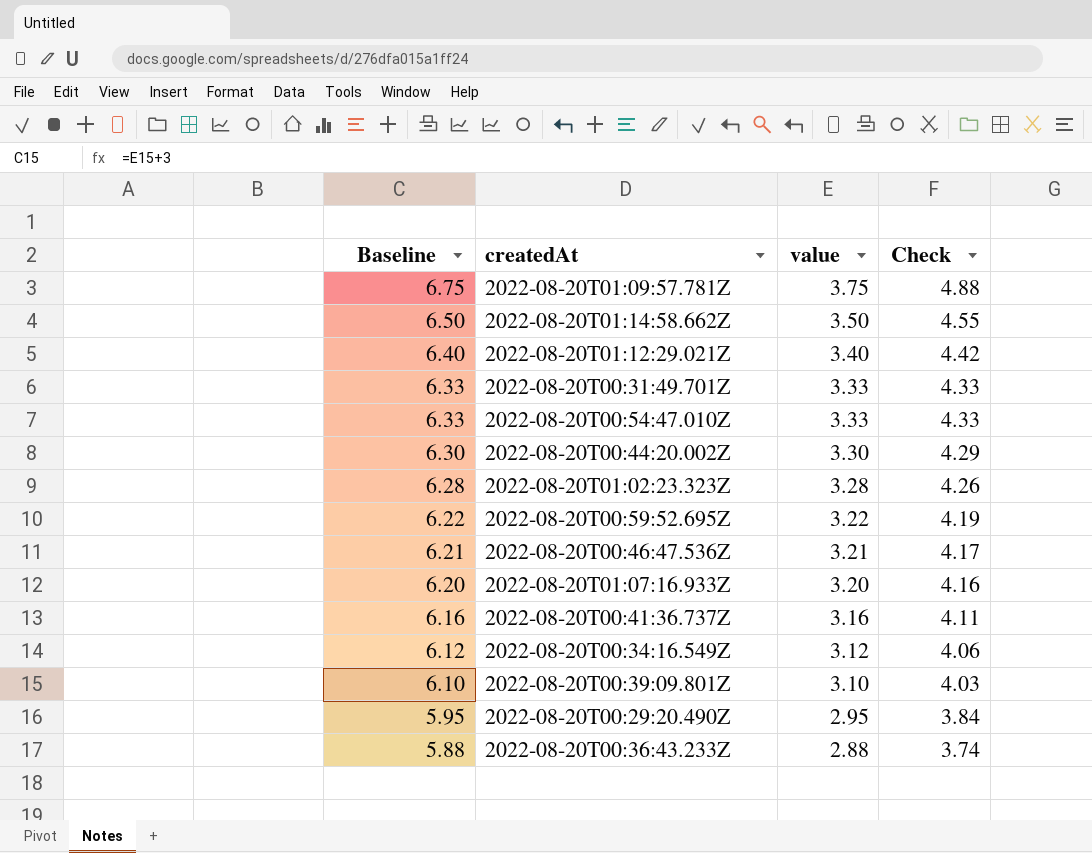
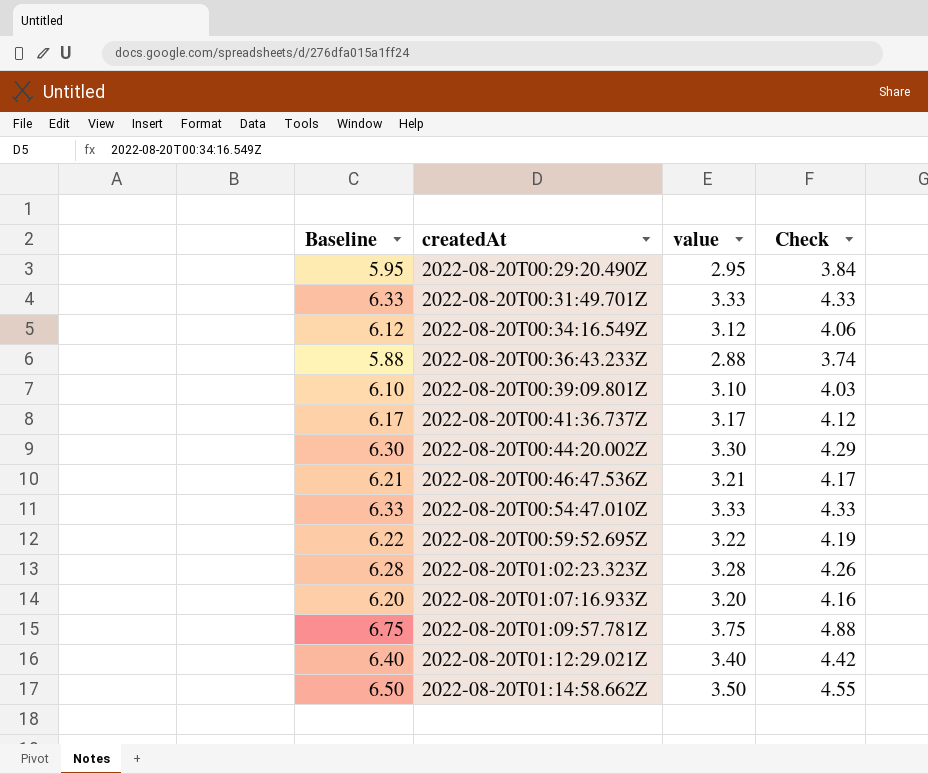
row order: Baseline descending -> createdAt ascending
2022-08-20T00:41:36.737Z | Baseline: 6.16 -> 6.17
2022-08-20T00:41:36.737Z | value: 3.16 -> 3.17
2022-08-20T00:41:36.737Z | Check: 4.11 -> 4.12

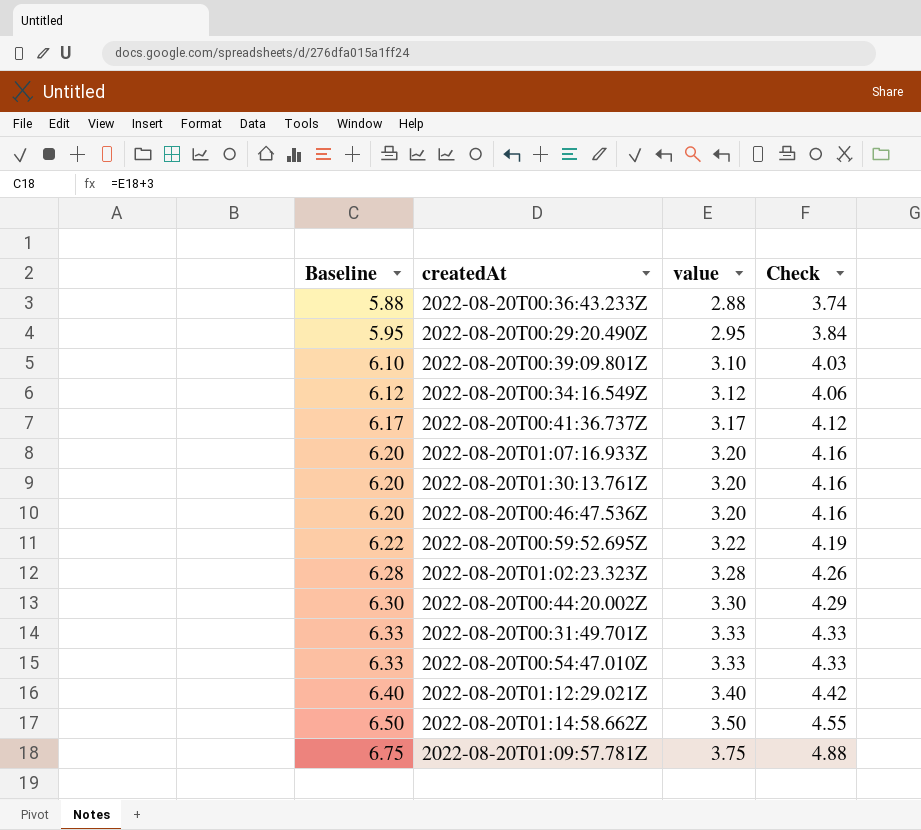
row order: createdAt ascending -> Baseline ascending
row 2022-08-20T01:30:13.761Z: none -> 6.20 | 3.20 | 4.16
2022-08-20T00:46:47.536Z | Baseline: 6.21 -> 6.20
2022-08-20T00:46:47.536Z | value: 3.21 -> 3.20
2022-08-20T00:46:47.536Z | Check: 4.17 -> 4.16

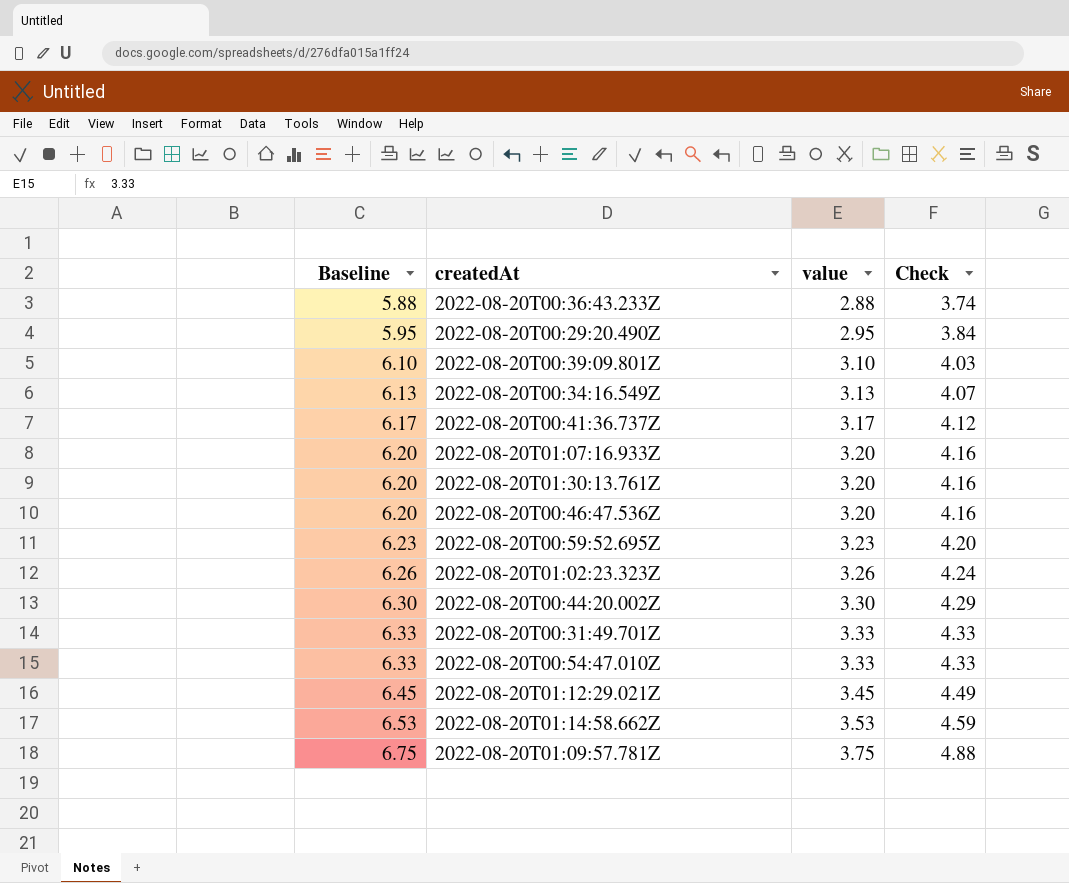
2022-08-20T00:34:16.549Z | Baseline: 6.12 -> 6.13
2022-08-20T00:34:16.549Z | value: 3.12 -> 3.13
2022-08-20T00:34:16.549Z | Check: 4.06 -> 4.07
2022-08-20T00:59:52.695Z | Baseline: 6.22 -> 6.23
2022-08-20T00:59:52.695Z | value: 3.22 -> 3.23
2022-08-20T00:59:52.695Z | Check: 4.19 -> 4.20
2022-08-20T01:02:23.323Z | Baseline: 6.28 -> 6.26
2022-08-20T01:02:23.323Z | value: 3.28 -> 3.26
2022-08-20T01:02:23.323Z | Check: 4.26 -> 4.24
2022-08-20T01:12:29.021Z | Baseline: 6.40 -> 6.45
2022-08-20T01:12:29.021Z | value: 3.40 -> 3.45
2022-08-20T01:12:29.021Z | Check: 4.42 -> 4.49
2022-08-20T01:14:58.662Z | Baseline: 6.50 -> 6.53
2022-08-20T01:14:58.662Z | value: 3.50 -> 3.53
2022-08-20T01:14:58.662Z | Check: 4.55 -> 4.59

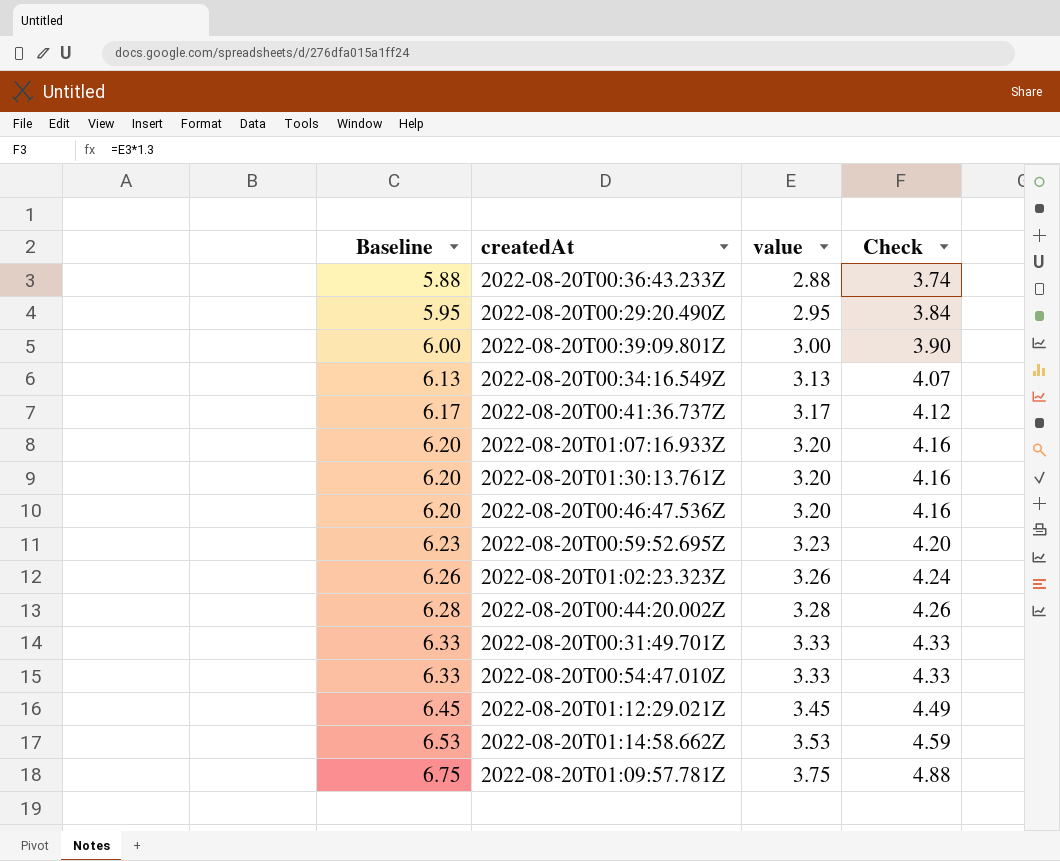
2022-08-20T00:39:09.801Z | Baseline: 6.10 -> 6.00
2022-08-20T00:39:09.801Z | value: 3.10 -> 3.00
2022-08-20T00:39:09.801Z | Check: 4.03 -> 3.90
2022-08-20T00:44:20.002Z | Baseline: 6.30 -> 6.28
2022-08-20T00:44:20.002Z | value: 3.30 -> 3.28
2022-08-20T00:44:20.002Z | Check: 4.29 -> 4.26

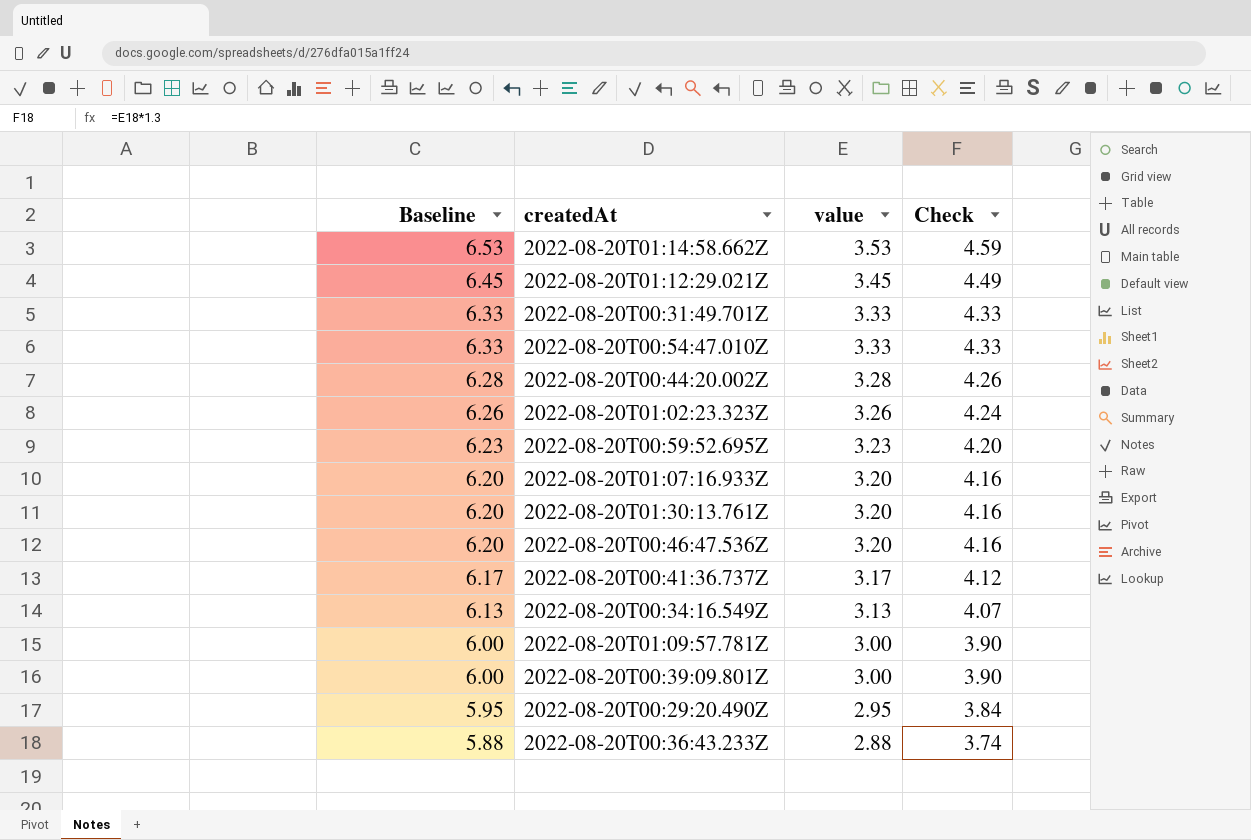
row order: Baseline ascending -> Baseline descending
2022-08-20T01:09:57.781Z | Baseline: 6.75 -> 6.00
2022-08-20T01:09:57.781Z | value: 3.75 -> 3.00
2022-08-20T01:09:57.781Z | Check: 4.88 -> 3.90

